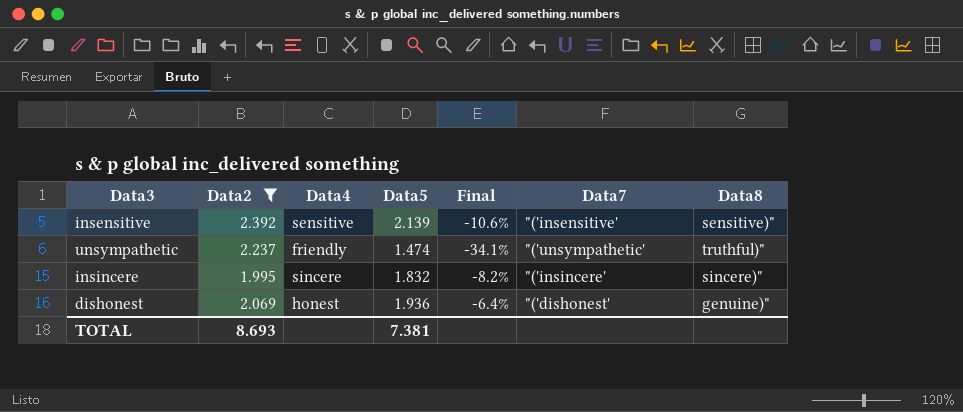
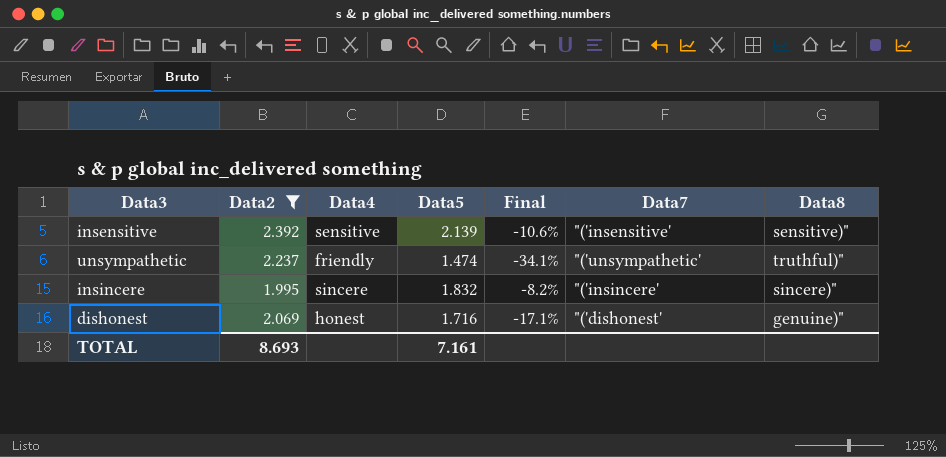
dishonest | Data5: 1.936 -> 1.716
dishonest | Final: -6.4% -> -17.1%
TOTAL | Data5: 7.381 -> 7.161

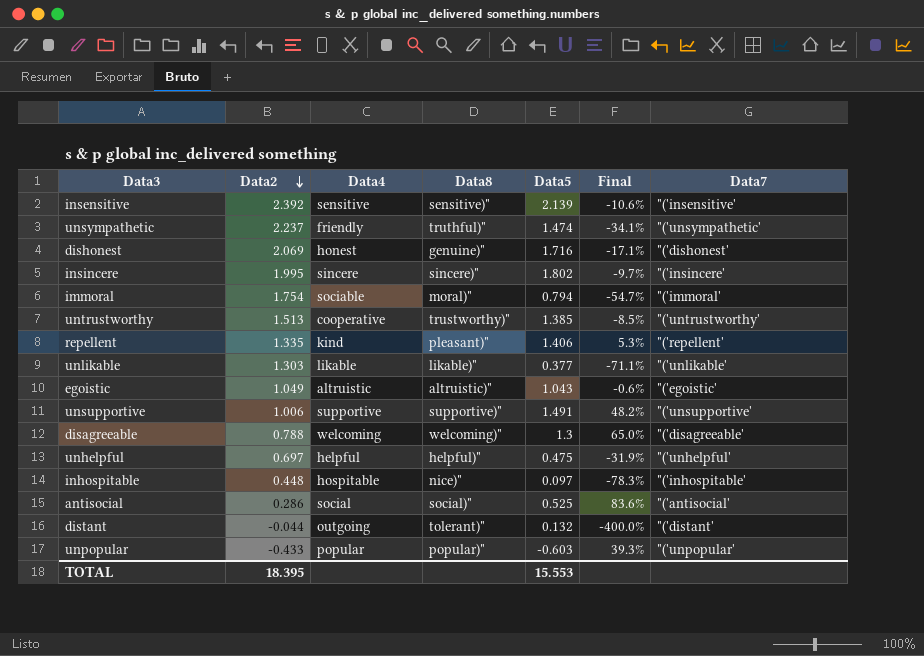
filter: Data2 >= 1.995 -> none
row order: none -> Data2 descending
column Data8 | position: 7 -> 4
insincere | Data5: 1.832 -> 1.802
insincere | Final: -8.2% -> -9.7%
TOTAL | Data2: 8.693 -> 18.395
TOTAL | Data5: 7.161 -> 15.553

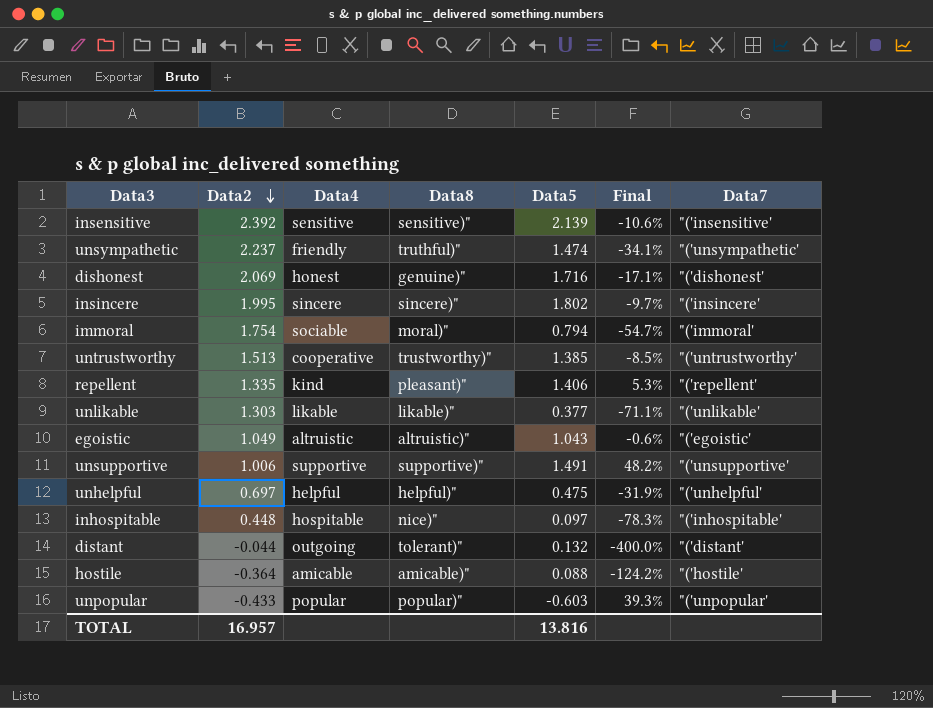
row disagreeable: 0.788 | welcoming | welcoming)" | 1.3 | 65.0% | "('disagreeable' -> none
row antisocial: 0.286 | social | social)" | 0.525 | 83.6% | "('antisocial' -> none
row hostile: none -> -0.364 | amicable | amicable)" | 0.088 | -124.2% | "('hostile'
TOTAL | Data2: 18.395 -> 16.957
TOTAL | Data5: 15.553 -> 13.816

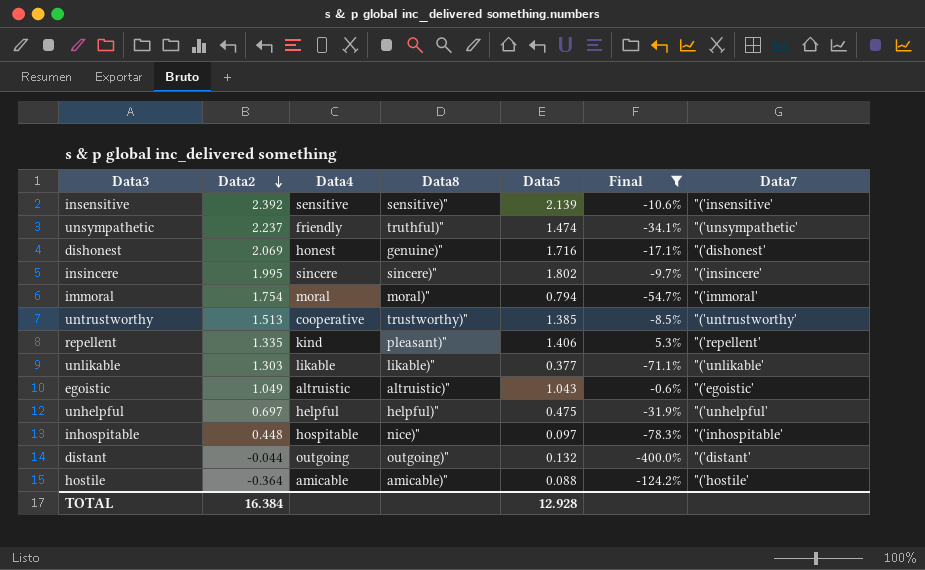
filter: none -> Final <= 5.3%
immoral | Data4: sociable -> moral
distant | Data8: tolerant)" -> outgoing)"
TOTAL | Data2: 16.957 -> 16.384
TOTAL | Data5: 13.816 -> 12.928

